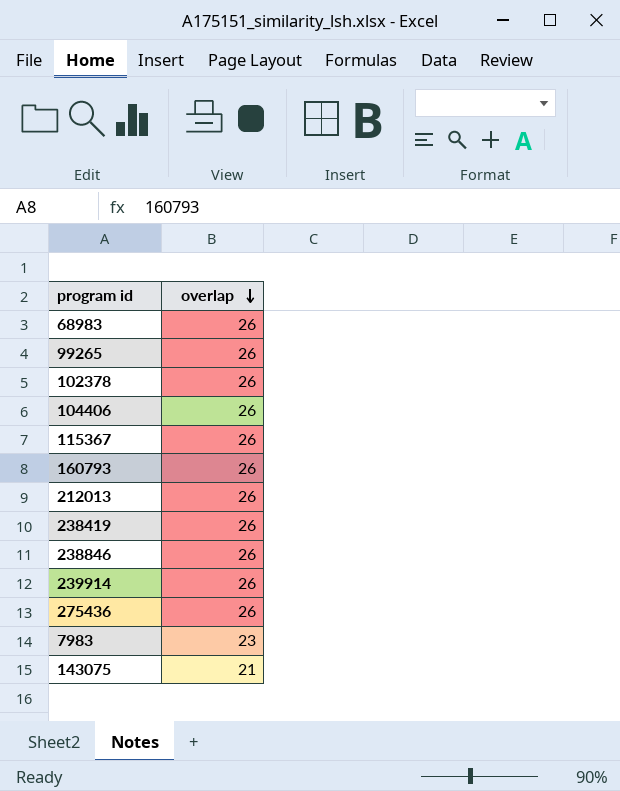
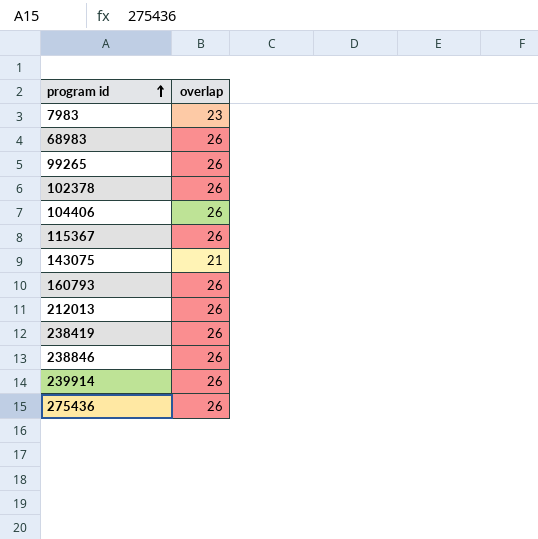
row order: overlap descending -> program id ascending

